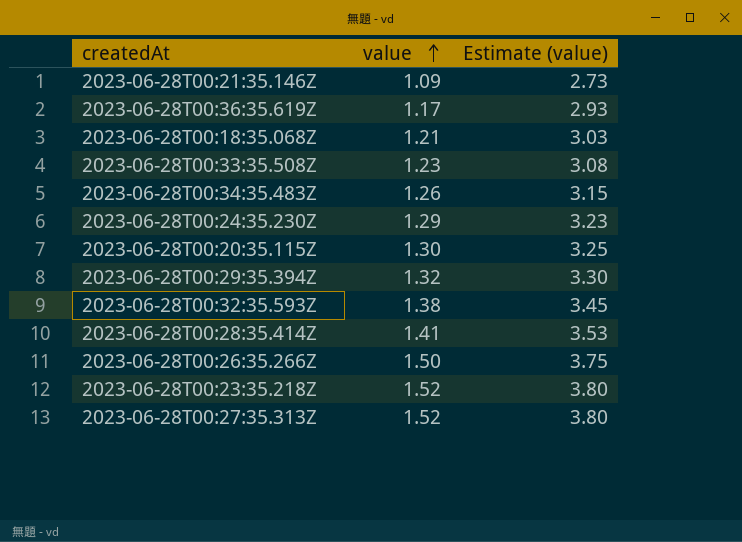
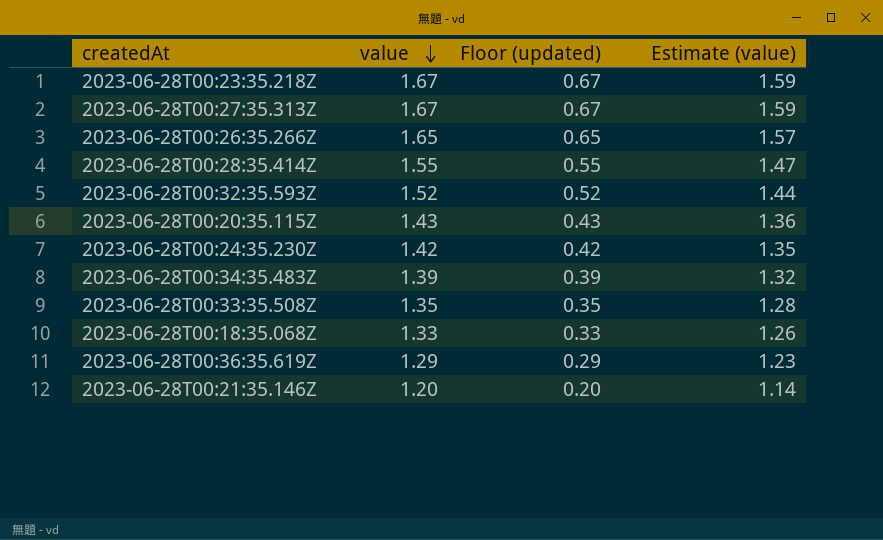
row order: value ascending -> value descending
column Floor (updated) | formula: none -> [value] - 1
column Estimate (value) | formula: [value] * 2.5 -> [value] * 0.95
row 2023-06-28T00:29:35.394Z: 1.32 | 3.30 -> none
2023-06-28T00:23:35.218Z | value: 1.52 -> 1.67
2023-06-28T00:27:35.313Z | value: 1.52 -> 1.67
2023-06-28T00:26:35.266Z | value: 1.50 -> 1.65
2023-06-28T00:28:35.414Z | value: 1.41 -> 1.55
2023-06-28T00:32:35.593Z | value: 1.38 -> 1.52
2023-06-28T00:20:35.115Z | value: 1.30 -> 1.43
2023-06-28T00:24:35.230Z | value: 1.29 -> 1.42
2023-06-28T00:34:35.483Z | value: 1.26 -> 1.39
2023-06-28T00:33:35.508Z | value: 1.23 -> 1.35
2023-06-28T00:18:35.068Z | value: 1.21 -> 1.33
2023-06-28T00:36:35.619Z | value: 1.17 -> 1.29
2023-06-28T00:21:35.146Z | value: 1.09 -> 1.20

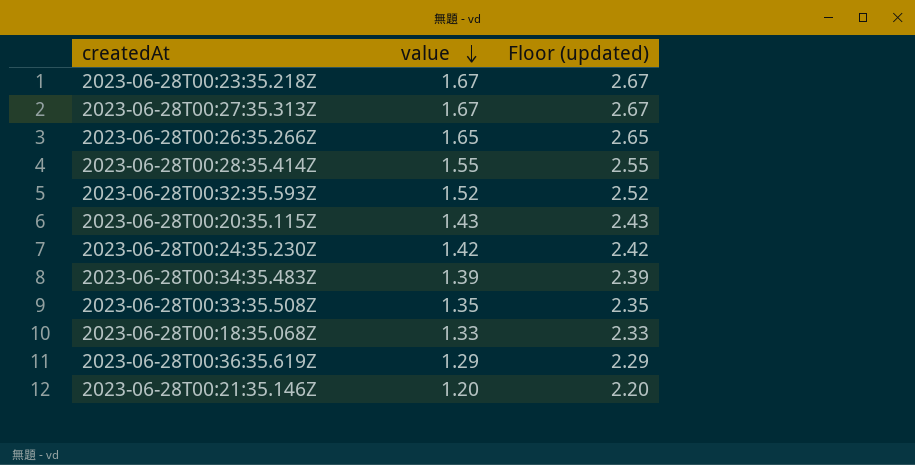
column Estimate (value) | formula: [value] * 0.95 -> none
column Floor (updated) | formula: [value] - 1 -> [value] + 1

